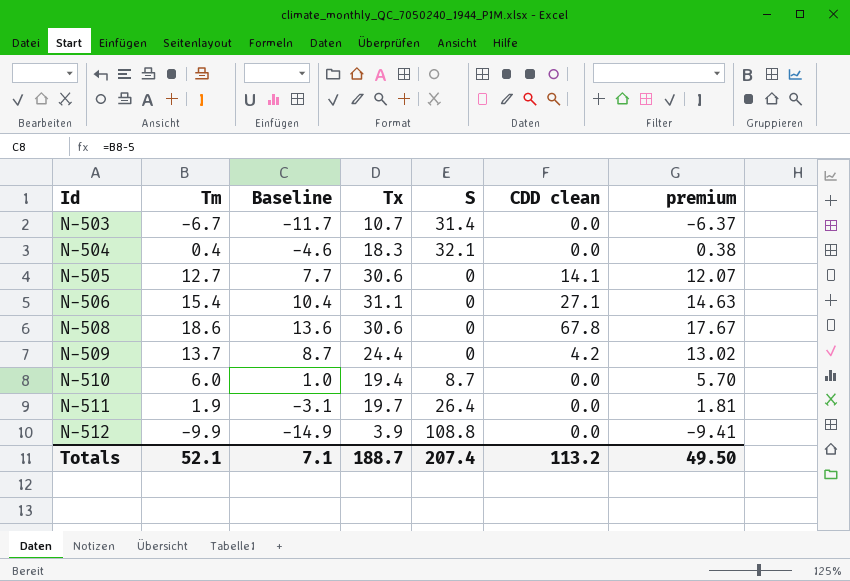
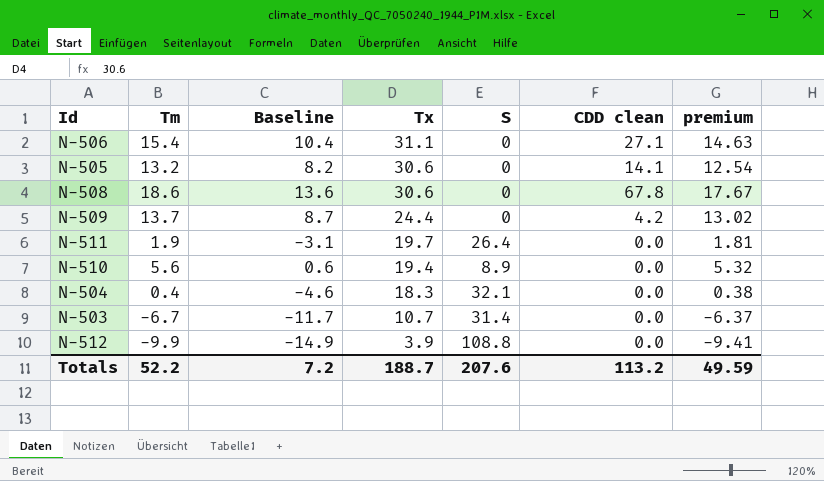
row order: Id ascending -> Tx descending
N-505 | Tm: 12.7 -> 13.2
N-505 | Baseline: 7.7 -> 8.2
N-505 | premium: 12.07 -> 12.54
N-510 | Tm: 6.0 -> 5.6
N-510 | Baseline: 1.0 -> 0.6
N-510 | S: 8.7 -> 8.9
N-510 | premium: 5.70 -> 5.32
Totals | Tm: 52.1 -> 52.2
Totals | Baseline: 7.1 -> 7.2
Totals | S: 207.4 -> 207.6
Totals | premium: 49.50 -> 49.59

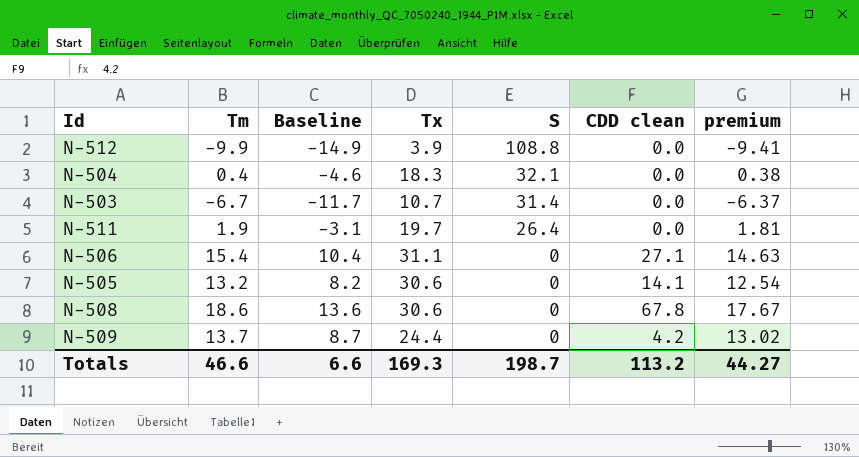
row order: Tx descending -> S descending
row N-510: 5.6 | 0.6 | 19.4 | 8.9 | 0.0 | 5.32 -> none
Totals | Tm: 52.2 -> 46.6
Totals | Baseline: 7.2 -> 6.6
Totals | Tx: 188.7 -> 169.3
Totals | S: 207.6 -> 198.7
Totals | premium: 49.59 -> 44.27

